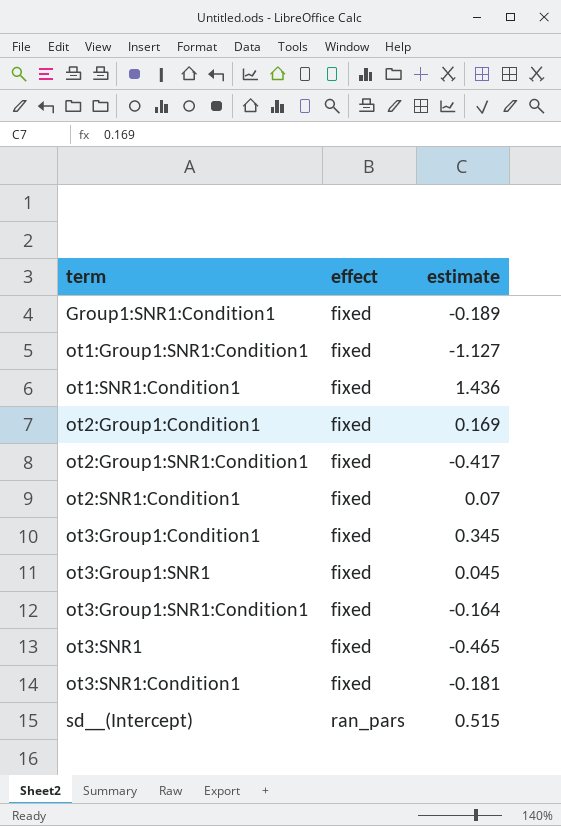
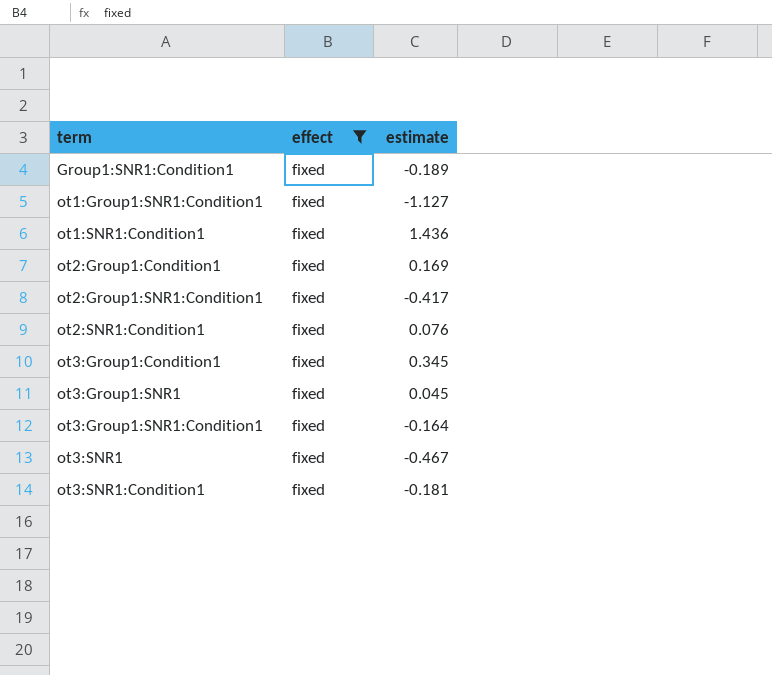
filter: none -> effect = fixed
ot2:SNR1:Condition1 | estimate: 0.07 -> 0.076
ot3:SNR1 | estimate: -0.465 -> -0.467

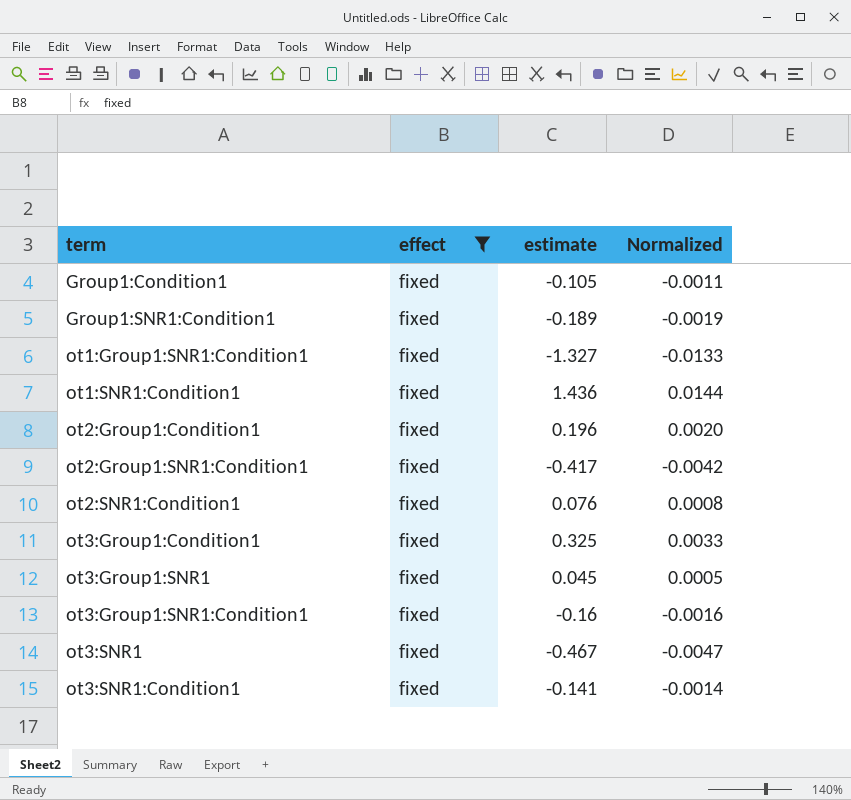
column Normalized | formula: none -> [estimate] * 0.01
row Group1:Condition1: none -> fixed | -0.105 | -0.0011
ot1:Group1:SNR1:Condition1 | estimate: -1.127 -> -1.327
ot2:Group1:Condition1 | estimate: 0.169 -> 0.196
ot3:Group1:Condition1 | estimate: 0.345 -> 0.325
ot3:Group1:SNR1:Condition1 | estimate: -0.164 -> -0.16
ot3:SNR1:Condition1 | estimate: -0.181 -> -0.141

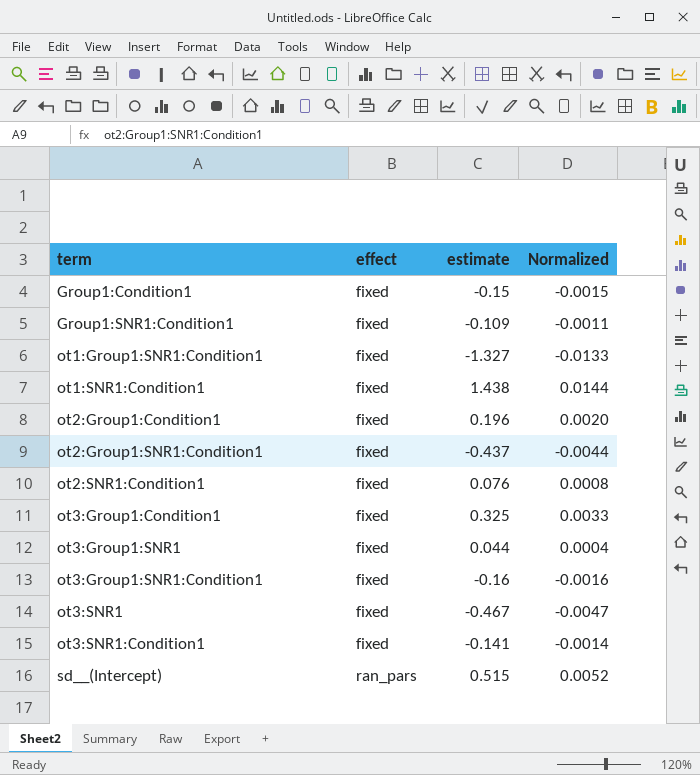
filter: effect = fixed -> none
Group1:Condition1 | estimate: -0.105 -> -0.15
Group1:Condition1 | Normalized: -0.0011 -> -0.0015
Group1:SNR1:Condition1 | estimate: -0.189 -> -0.109
Group1:SNR1:Condition1 | Normalized: -0.0019 -> -0.0011
ot1:SNR1:Condition1 | estimate: 1.436 -> 1.438
ot2:Group1:SNR1:Condition1 | estimate: -0.417 -> -0.437
ot2:Group1:SNR1:Condition1 | Normalized: -0.0042 -> -0.0044
ot3:Group1:SNR1 | estimate: 0.045 -> 0.044
ot3:Group1:SNR1 | Normalized: 0.0005 -> 0.0004

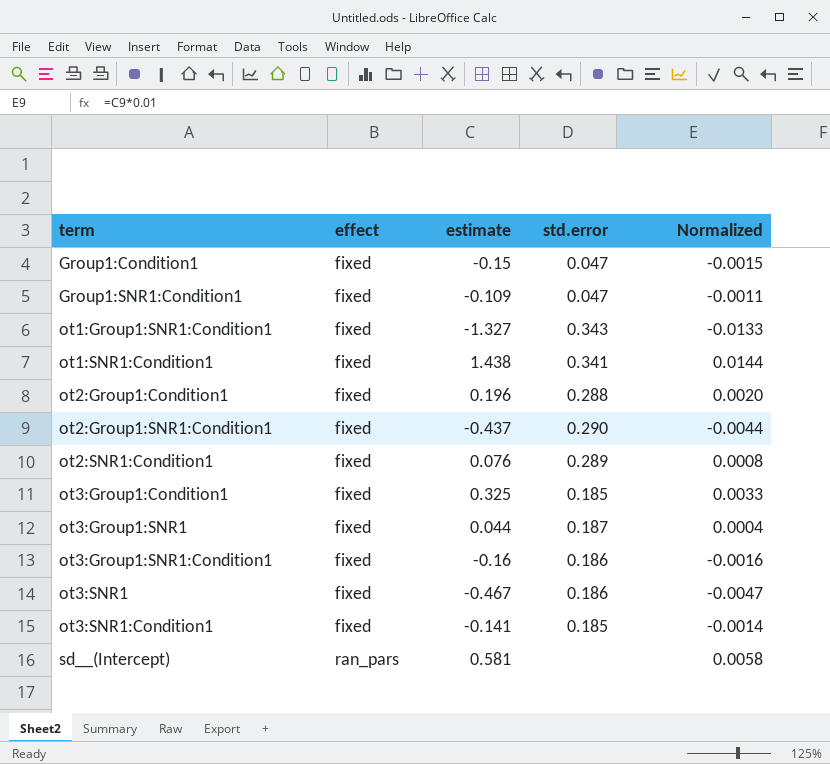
column std.error | position: none -> 4
sd__(Intercept) | estimate: 0.515 -> 0.581
sd__(Intercept) | Normalized: 0.0052 -> 0.0058

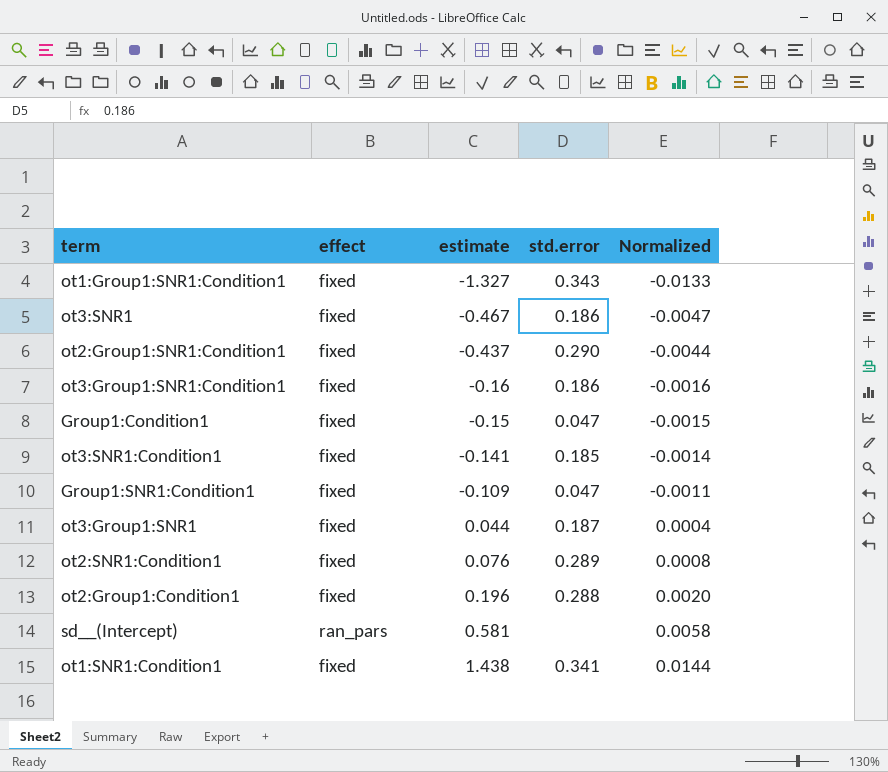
row order: term ascending -> estimate ascending
row ot3:Group1:Condition1: fixed | 0.325 | 0.185 | 0.0033 -> none

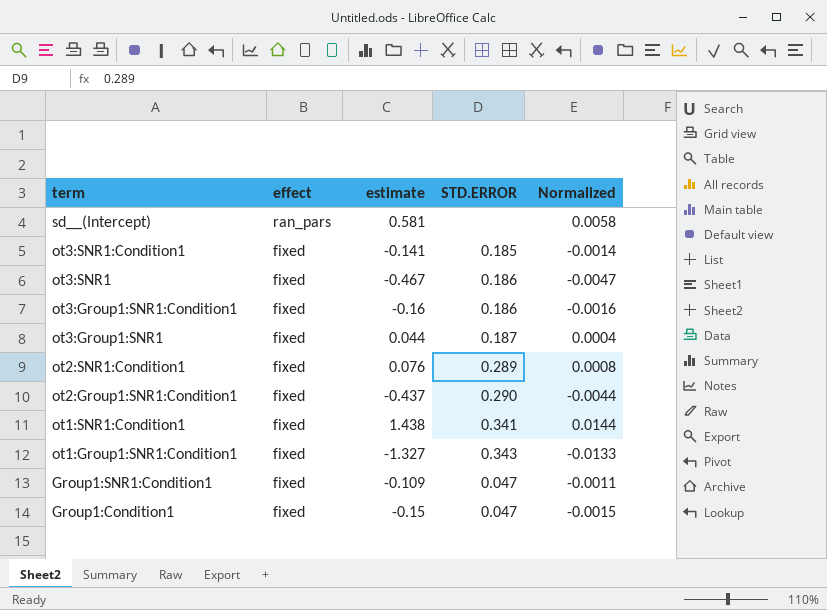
row order: estimate ascending -> term descending
column name: std.error -> STD.ERROR
row ot2:Group1:Condition1: fixed | 0.196 | 0.288 | 0.0020 -> none

